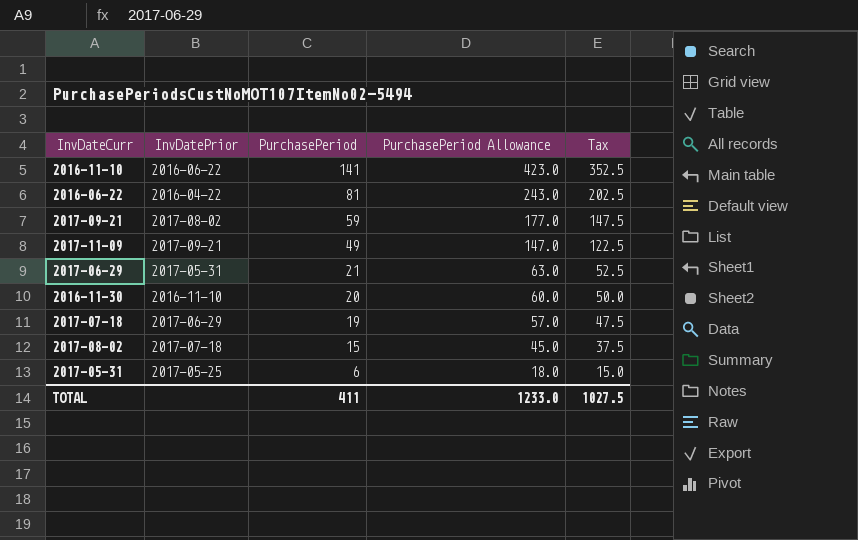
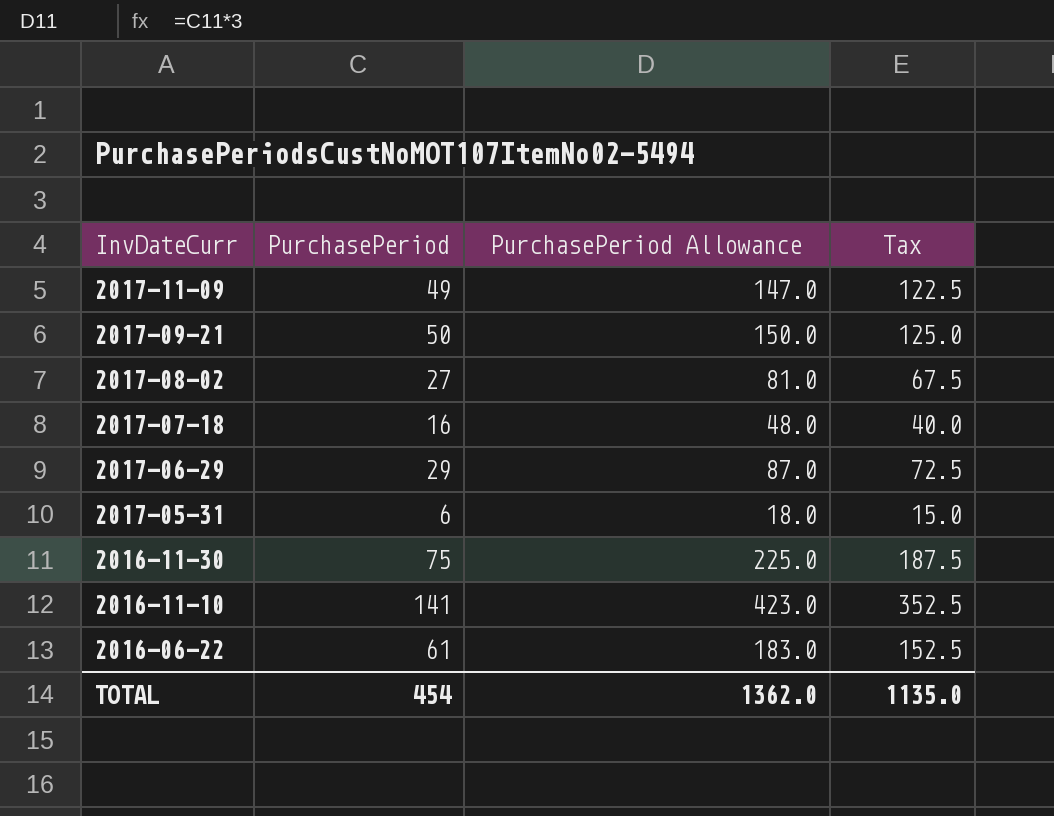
row order: PurchasePeriod descending -> InvDateCurr descending
column InvDatePrior | position: 2 -> none
2017-09-21 | PurchasePeriod: 59 -> 50
2017-09-21 | PurchasePeriod Allowance: 177.0 -> 150.0
2017-09-21 | Tax: 147.5 -> 125.0
2017-08-02 | PurchasePeriod: 15 -> 27
2017-08-02 | PurchasePeriod Allowance: 45.0 -> 81.0
2017-08-02 | Tax: 37.5 -> 67.5
2017-07-18 | PurchasePeriod: 19 -> 16
2017-07-18 | PurchasePeriod Allowance: 57.0 -> 48.0
2017-07-18 | Tax: 47.5 -> 40.0
2017-06-29 | PurchasePeriod: 21 -> 29
2017-06-29 | PurchasePeriod Allowance: 63.0 -> 87.0
2017-06-29 | Tax: 52.5 -> 72.5
2016-11-30 | PurchasePeriod: 20 -> 75
2016-11-30 | PurchasePeriod Allowance: 60.0 -> 225.0
2016-11-30 | Tax: 50.0 -> 187.5
2016-06-22 | PurchasePeriod: 81 -> 61
2016-06-22 | PurchasePeriod Allowance: 243.0 -> 183.0
2016-06-22 | Tax: 202.5 -> 152.5
TOTAL | PurchasePeriod: 411 -> 454
TOTAL | PurchasePeriod Allowance: 1233.0 -> 1362.0
TOTAL | Tax: 1027.5 -> 1135.0

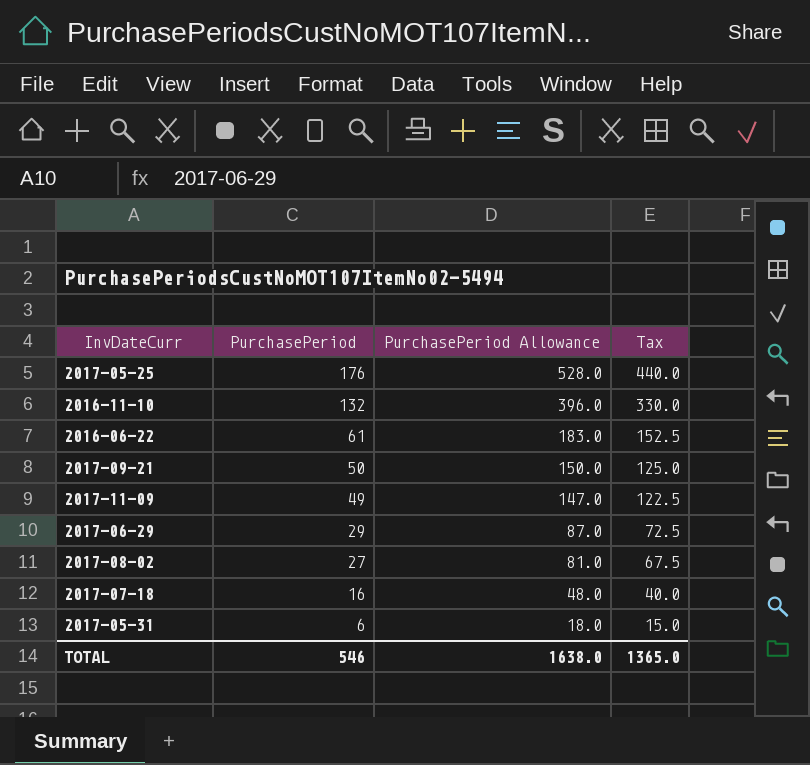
row order: InvDateCurr descending -> PurchasePeriod descending
row 2016-11-30: 75 | 225.0 | 187.5 -> none
row 2017-05-25: none -> 176 | 528.0 | 440.0
2016-11-10 | PurchasePeriod: 141 -> 132
2016-11-10 | PurchasePeriod Allowance: 423.0 -> 396.0
2016-11-10 | Tax: 352.5 -> 330.0
TOTAL | PurchasePeriod: 454 -> 546
TOTAL | PurchasePeriod Allowance: 1362.0 -> 1638.0
TOTAL | Tax: 1135.0 -> 1365.0

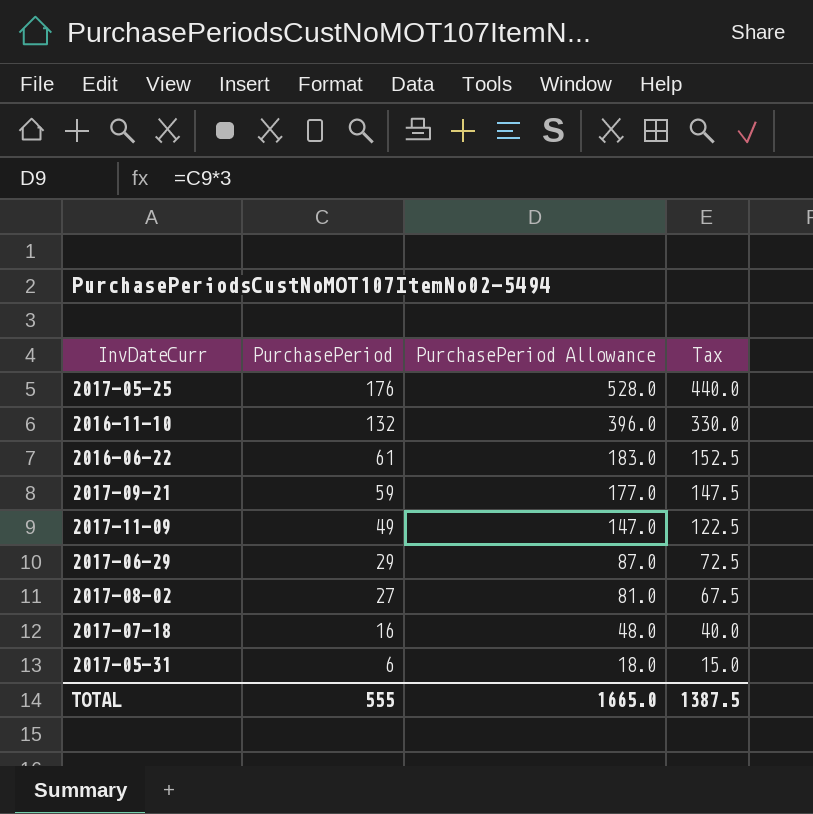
2017-09-21 | PurchasePeriod: 50 -> 59
2017-09-21 | PurchasePeriod Allowance: 150.0 -> 177.0
2017-09-21 | Tax: 125.0 -> 147.5
TOTAL | PurchasePeriod: 546 -> 555
TOTAL | PurchasePeriod Allowance: 1638.0 -> 1665.0
TOTAL | Tax: 1365.0 -> 1387.5

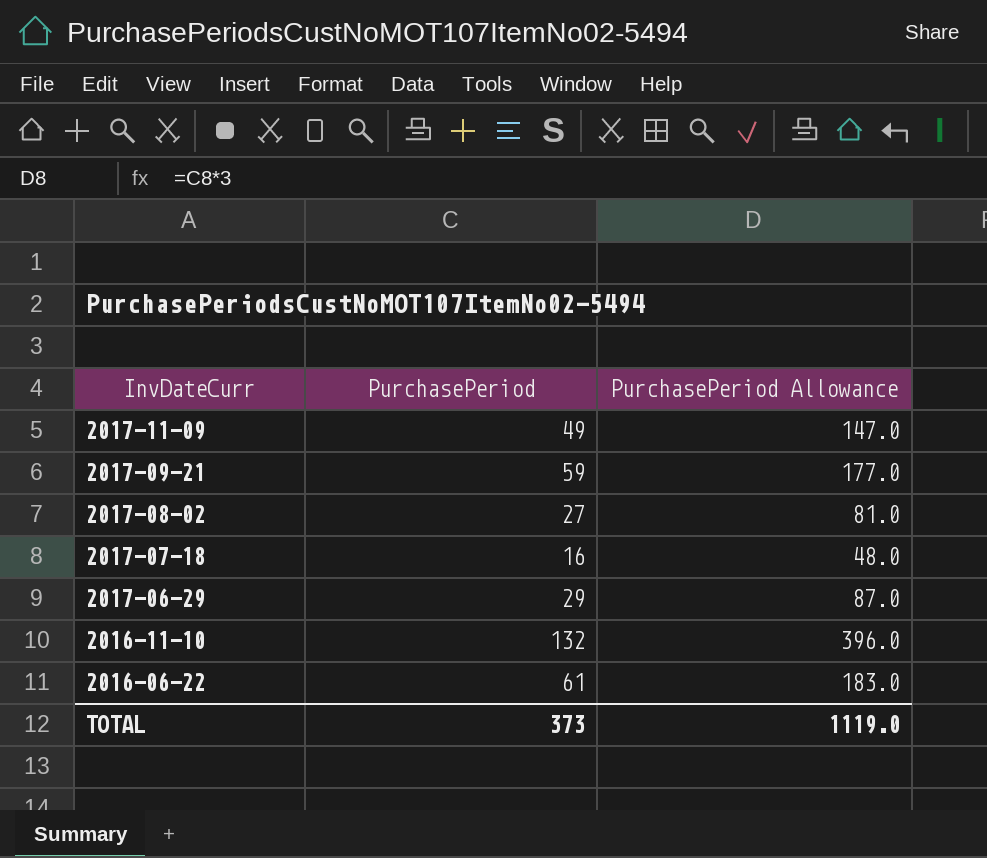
row order: PurchasePeriod descending -> InvDateCurr descending
column Tax | formula: [PurchasePeriod] * 2.5 -> none
row 2017-05-25: 176 | 528.0 | 440.0 -> none
row 2017-05-31: 6 | 18.0 | 15.0 -> none
TOTAL | PurchasePeriod: 555 -> 373
TOTAL | PurchasePeriod Allowance: 1665.0 -> 1119.0

